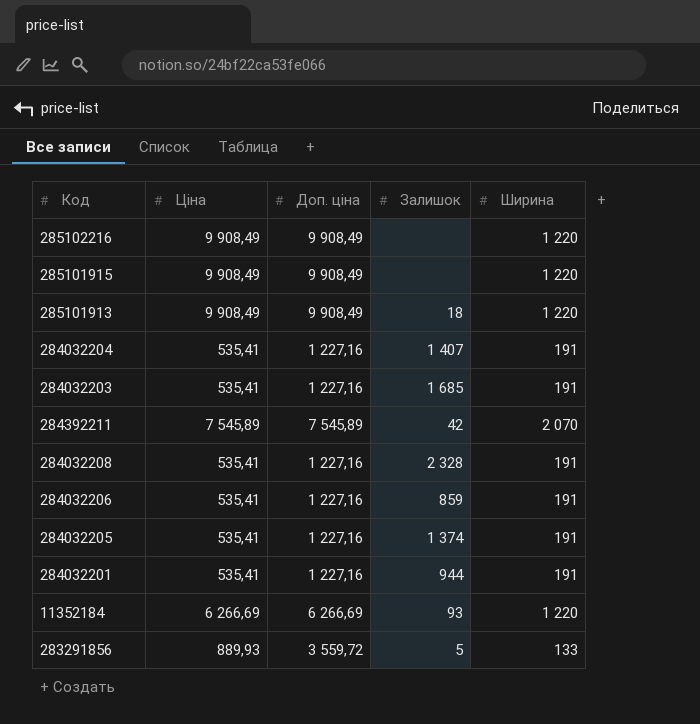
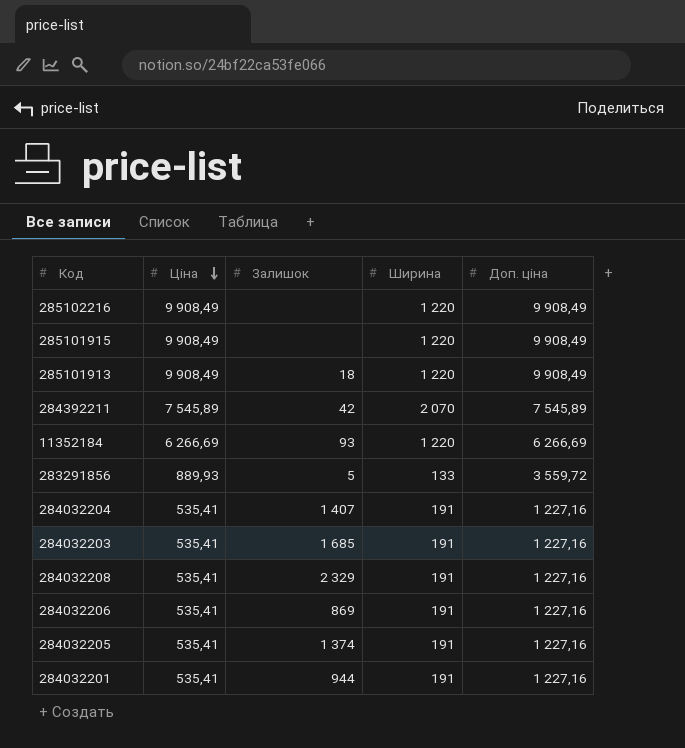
row order: none -> Ціна descending
column Доп. ціна | position: 3 -> 5
284032208 | Залишок: 2 328 -> 2 329
284032206 | Залишок: 859 -> 869

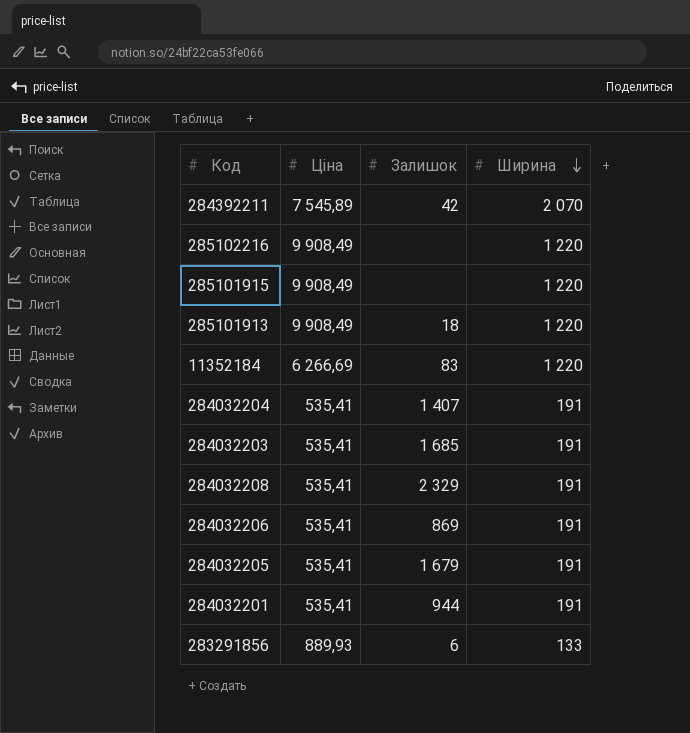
row order: Ціна descending -> Ширина descending
column Доп. ціна | position: 5 -> none
11352184 | Залишок: 93 -> 83
284032205 | Залишок: 1 374 -> 1 679
283291856 | Залишок: 5 -> 6

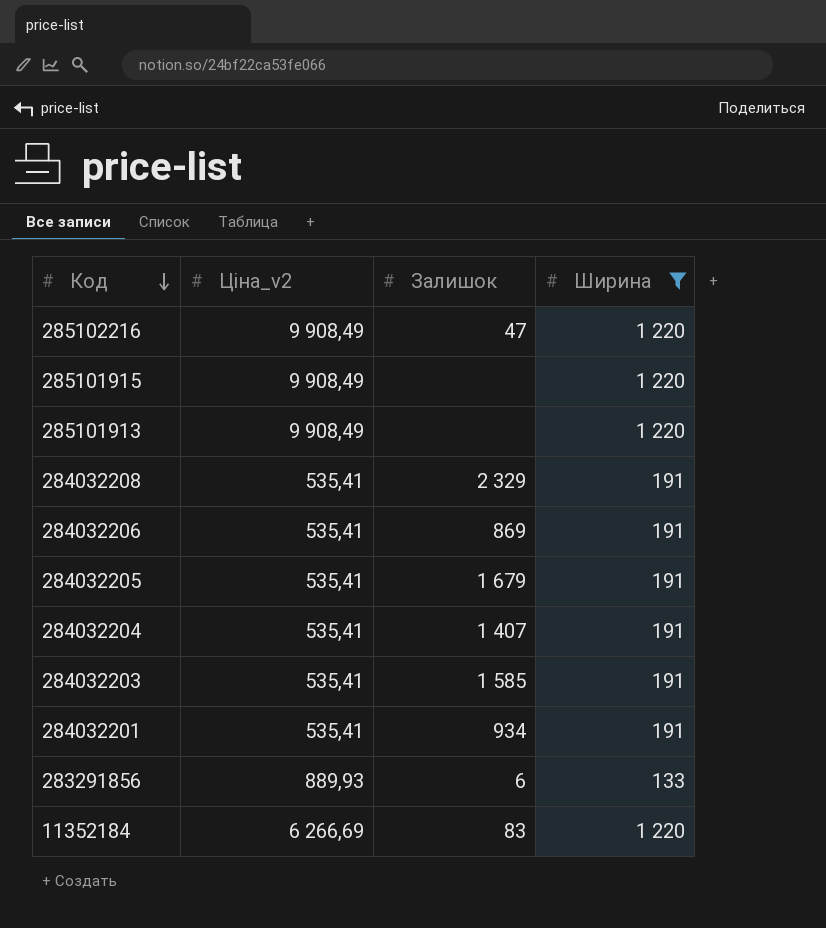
filter: none -> Ширина != 2 070
row order: Ширина descending -> Код descending
column name: Ціна -> Ціна_v2
285102216 | Залишок: none -> 47
285101913 | Залишок: 18 -> none
284032203 | Залишок: 1 685 -> 1 585
284032201 | Залишок: 944 -> 934

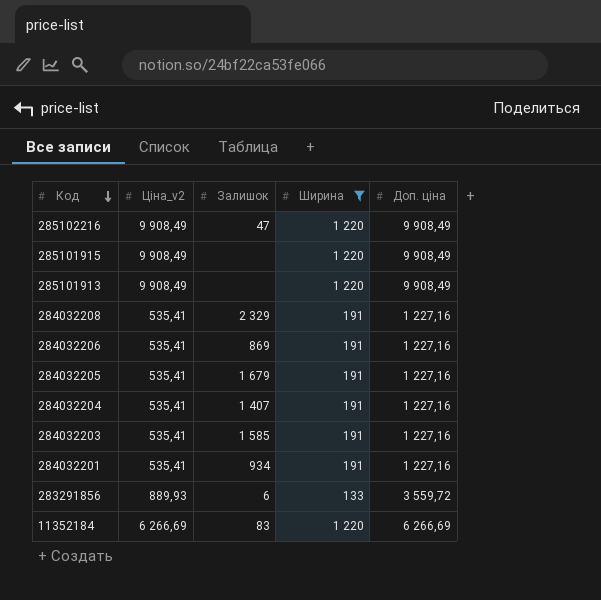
column Доп. ціна | position: none -> 5

